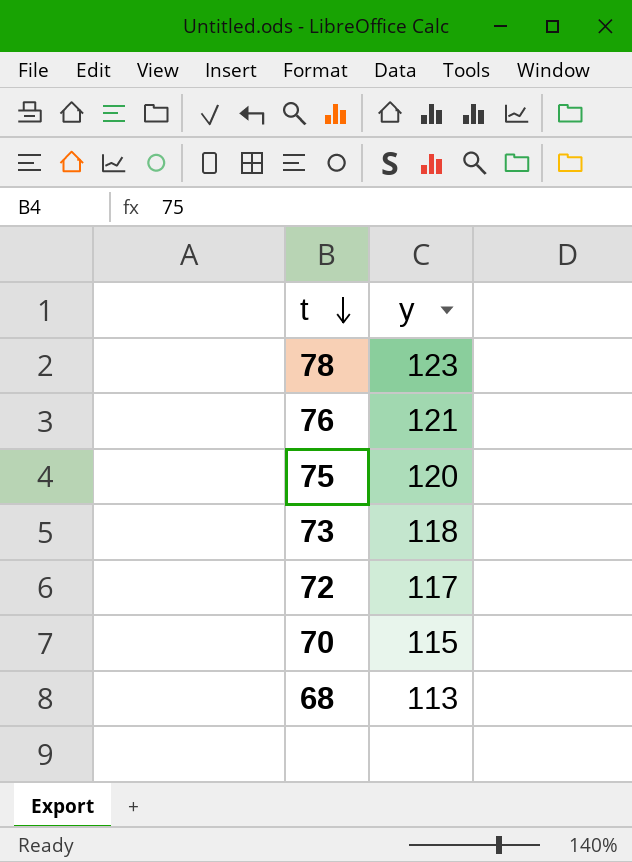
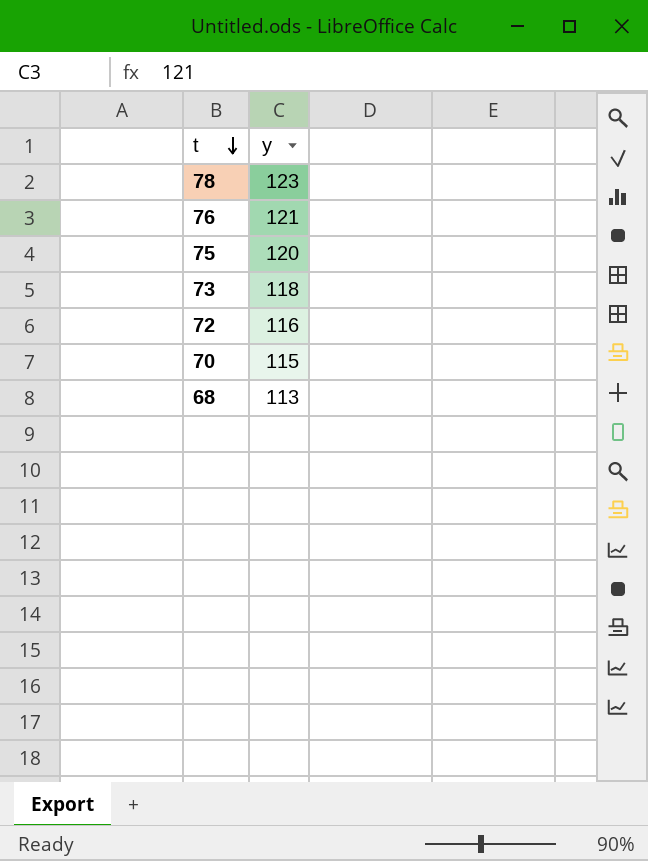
72 | y: 117 -> 116

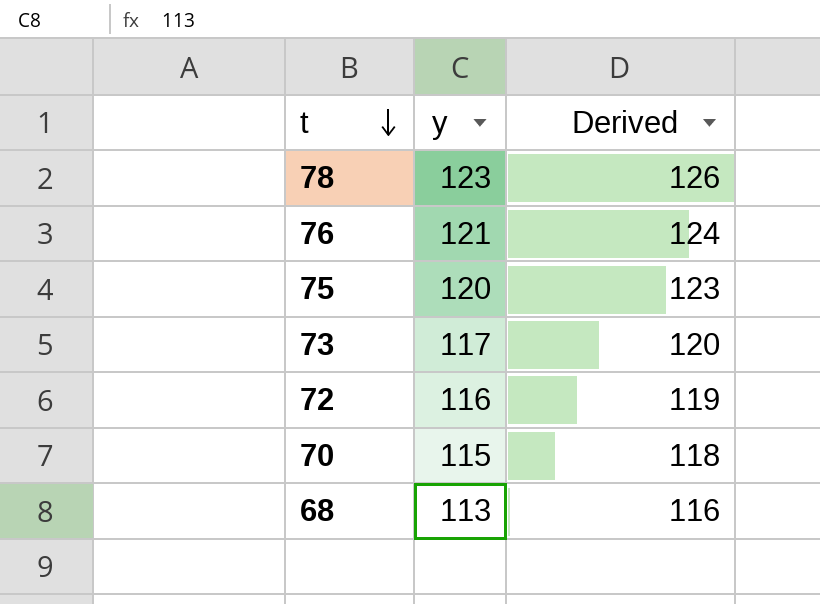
column Derived | formula: none -> [y] + 3
73 | y: 118 -> 117

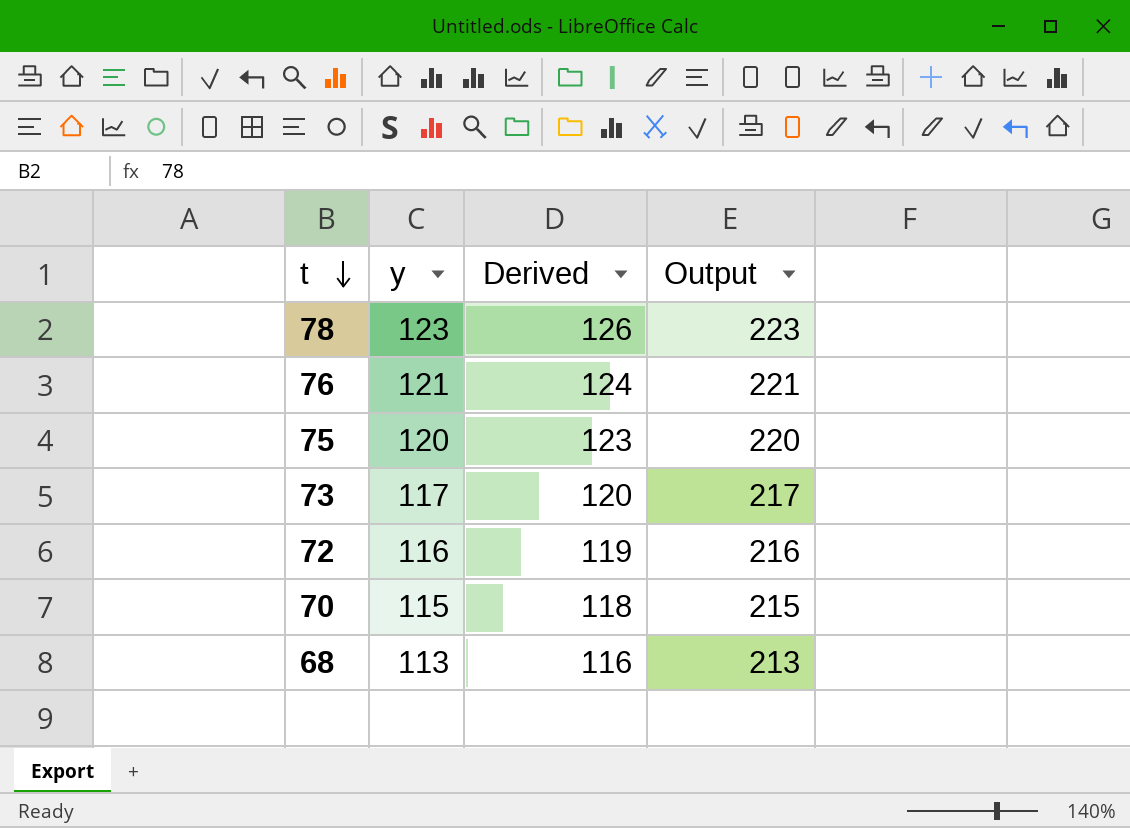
column Output | formula: none -> [y] + 100

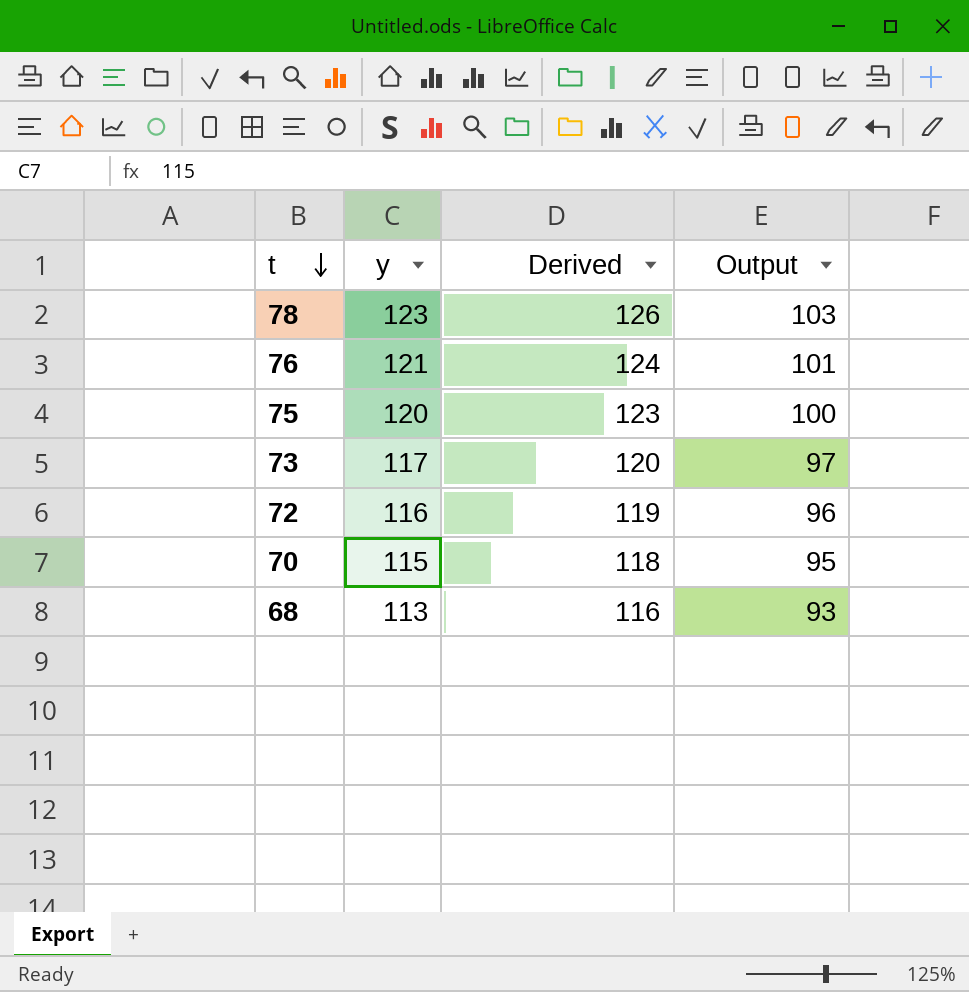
column Output | formula: [y] + 100 -> [y] - 20

